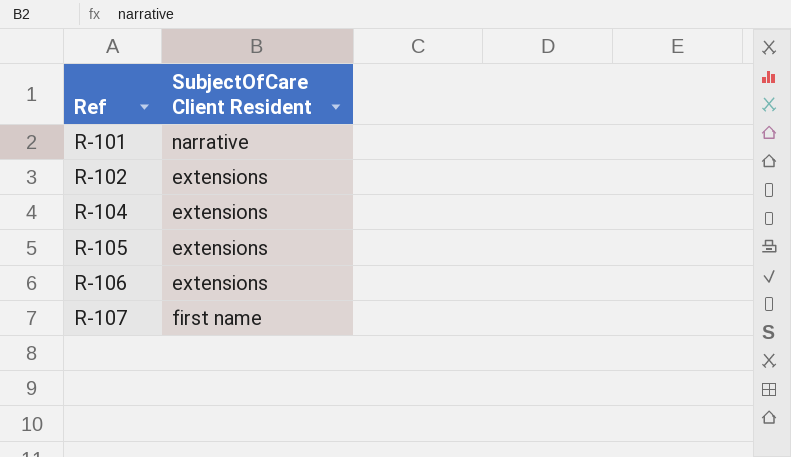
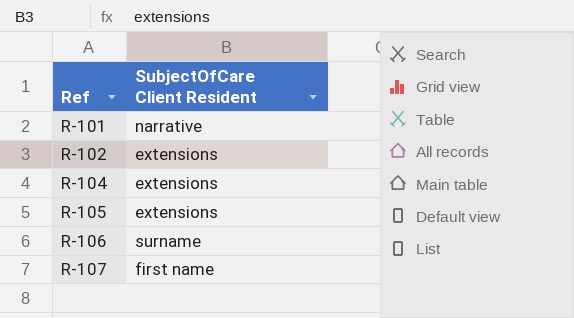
R-106 | SubjectOfCare Client Resident: extensions -> surname

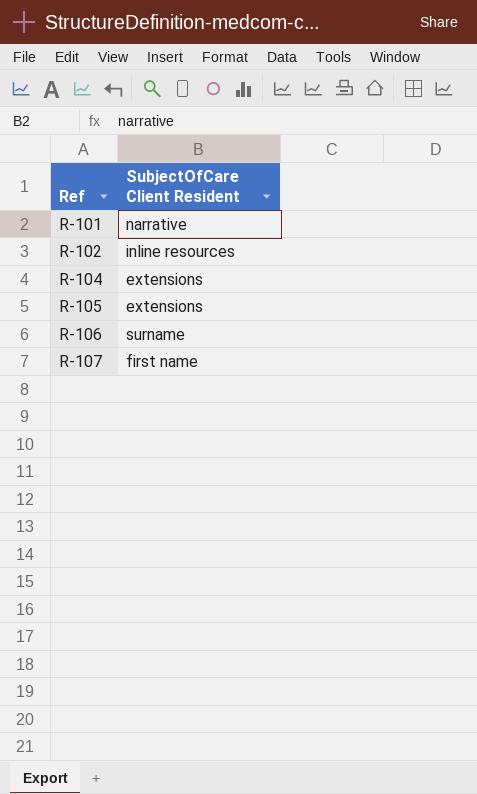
R-102 | SubjectOfCare Client Resident: extensions -> inline resources

